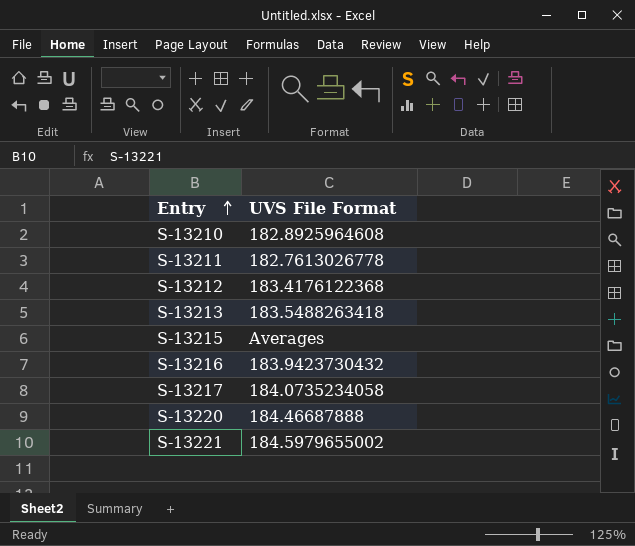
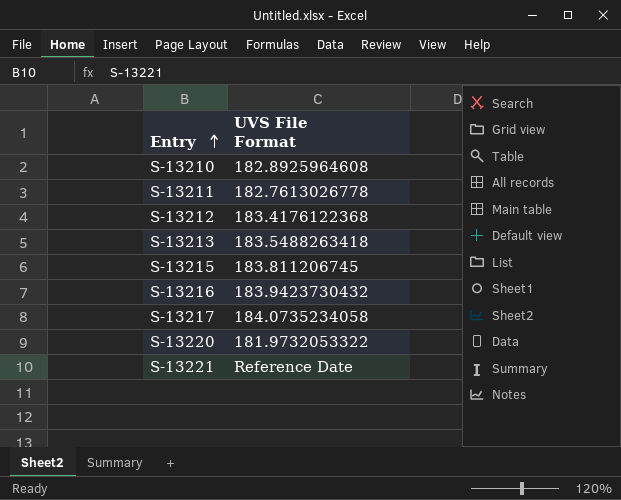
S-13215 | UVS File Format: Averages -> 183.811206745
S-13220 | UVS File Format: 184.46687888 -> 181.9732053322
S-13221 | UVS File Format: 184.5979655002 -> Reference Date

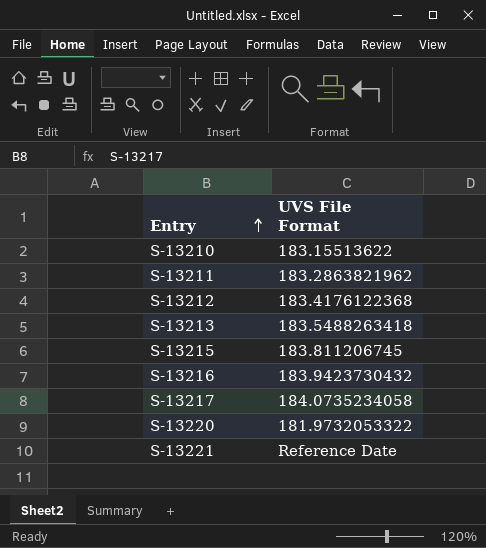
S-13210 | UVS File Format: 182.8925964608 -> 183.15513622
S-13211 | UVS File Format: 182.7613026778 -> 183.2863821962

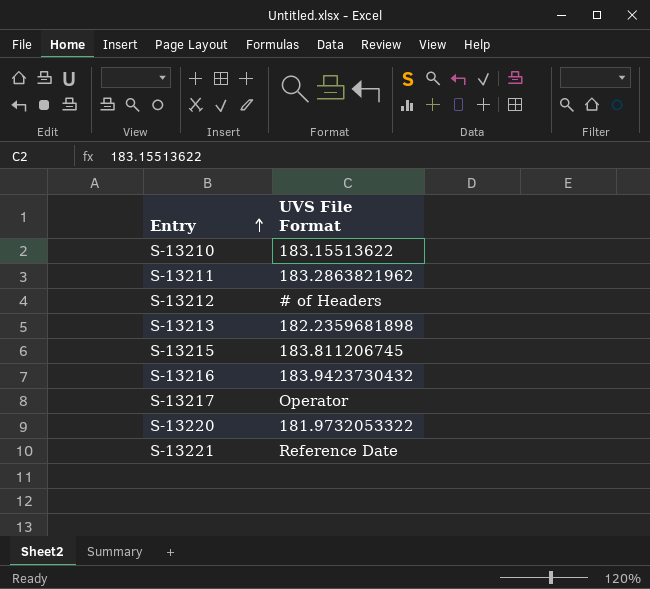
S-13212 | UVS File Format: 183.4176122368 -> # of Headers
S-13213 | UVS File Format: 183.5488263418 -> 182.2359681898
S-13217 | UVS File Format: 184.0735234058 -> Operator

